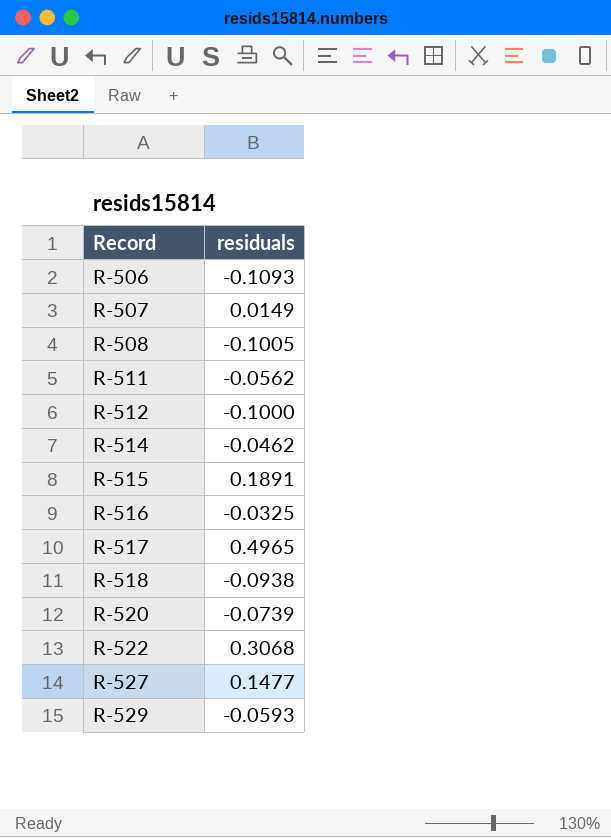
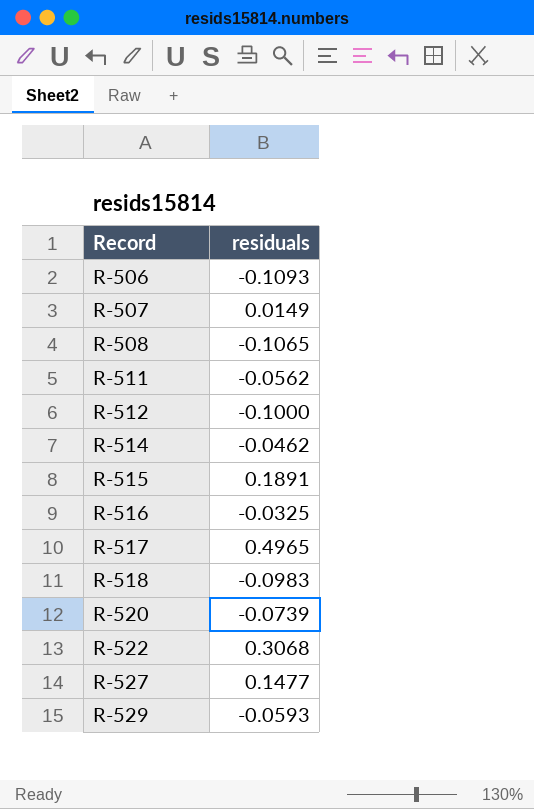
R-508 | residuals: -0.1005 -> -0.1065
R-518 | residuals: -0.0938 -> -0.0983

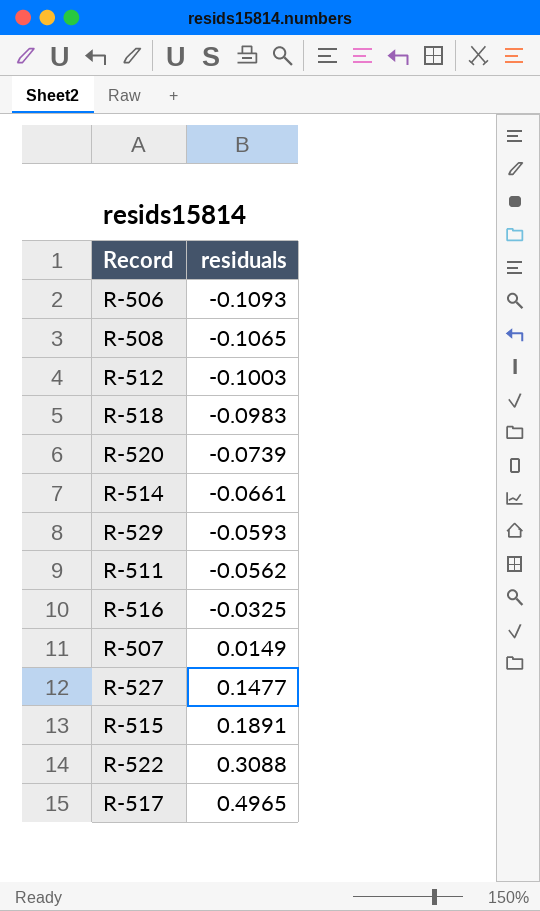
row order: Record ascending -> residuals ascending
R-512 | residuals: -0.1000 -> -0.1003
R-514 | residuals: -0.0462 -> -0.0661
R-522 | residuals: 0.3068 -> 0.3088

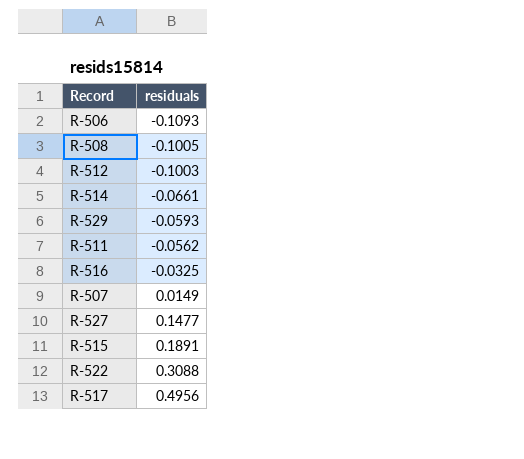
row R-518: -0.0983 -> none
row R-520: -0.0739 -> none
R-508 | residuals: -0.1065 -> -0.1005
R-517 | residuals: 0.4965 -> 0.4956

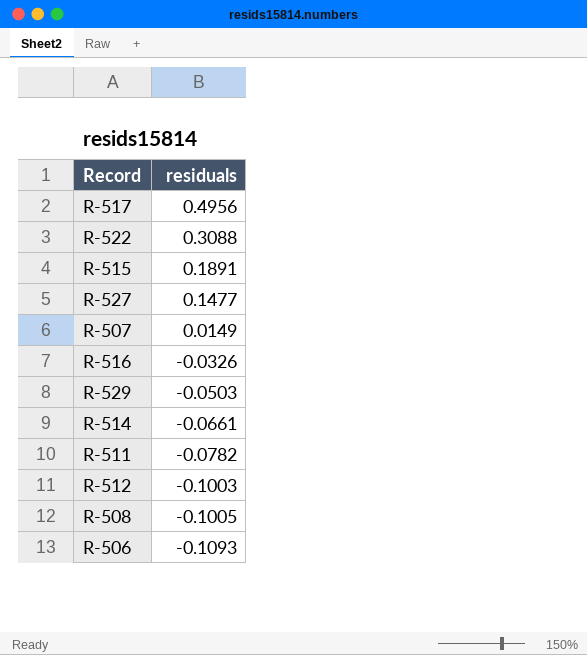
row order: residuals ascending -> residuals descending
R-516 | residuals: -0.0325 -> -0.0326
R-529 | residuals: -0.0593 -> -0.0503
R-511 | residuals: -0.0562 -> -0.0782

